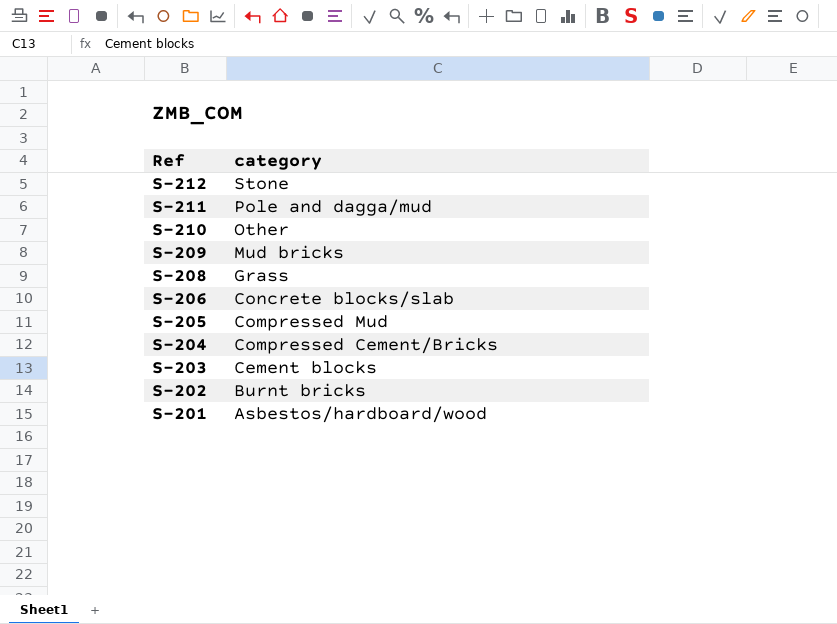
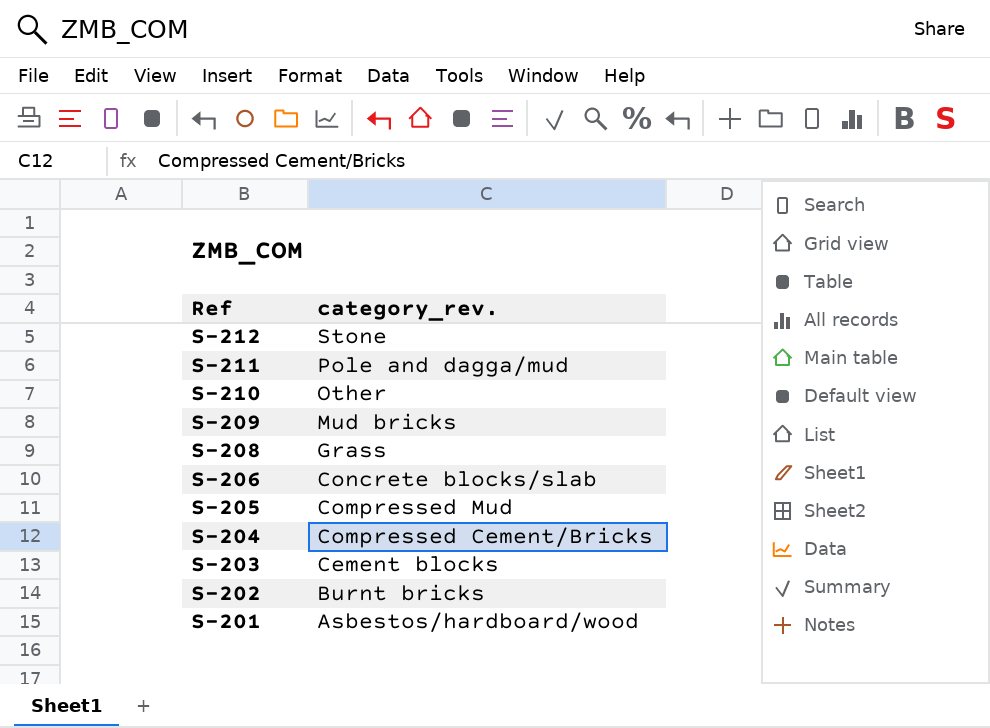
column name: category -> category_rev.

